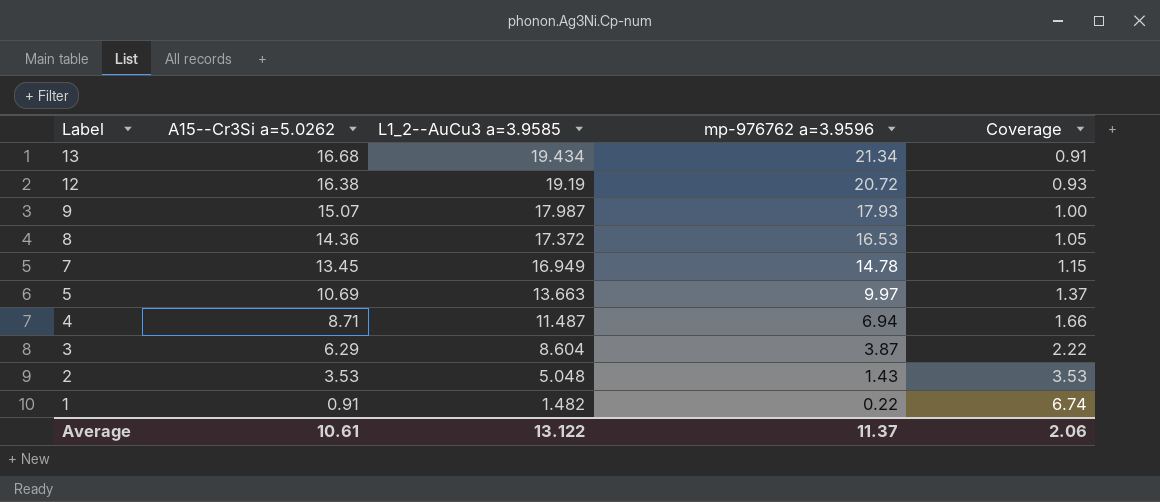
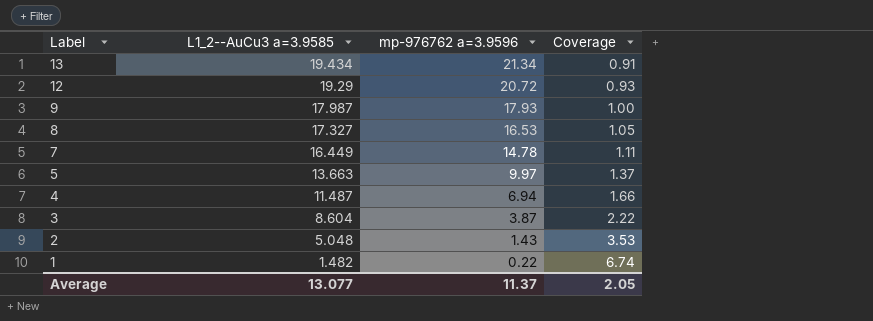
column A15--Cr3Si a=5.0262 | position: 2 -> none
12 | L1_2--AuCu3 a=3.9585: 19.19 -> 19.29
8 | L1_2--AuCu3 a=3.9585: 17.372 -> 17.327
7 | L1_2--AuCu3 a=3.9585: 16.949 -> 16.449
7 | Coverage: 1.15 -> 1.11
Average | L1_2--AuCu3 a=3.9585: 13.122 -> 13.077
Average | Coverage: 2.06 -> 2.05

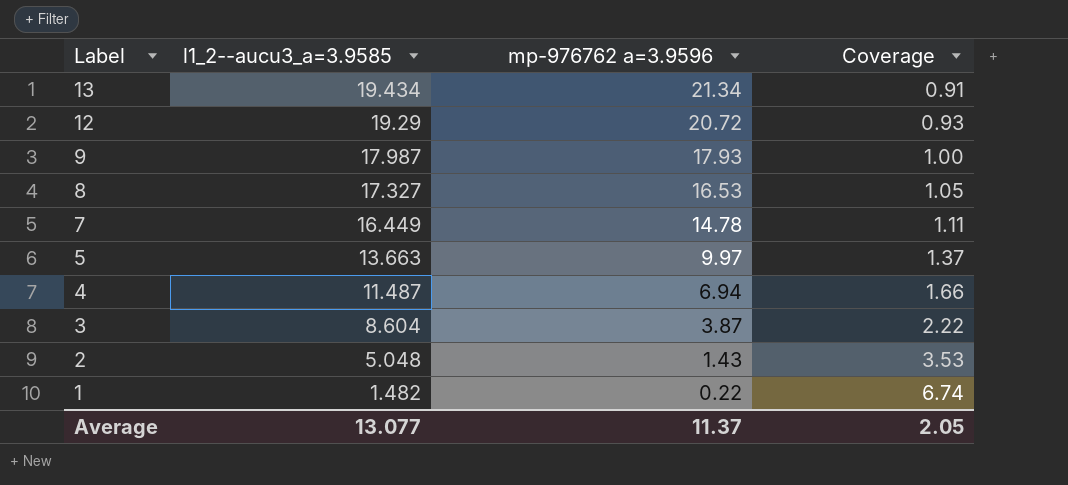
column name: L1_2--AuCu3 a=3.9585 -> l1_2--aucu3_a=3.9585

